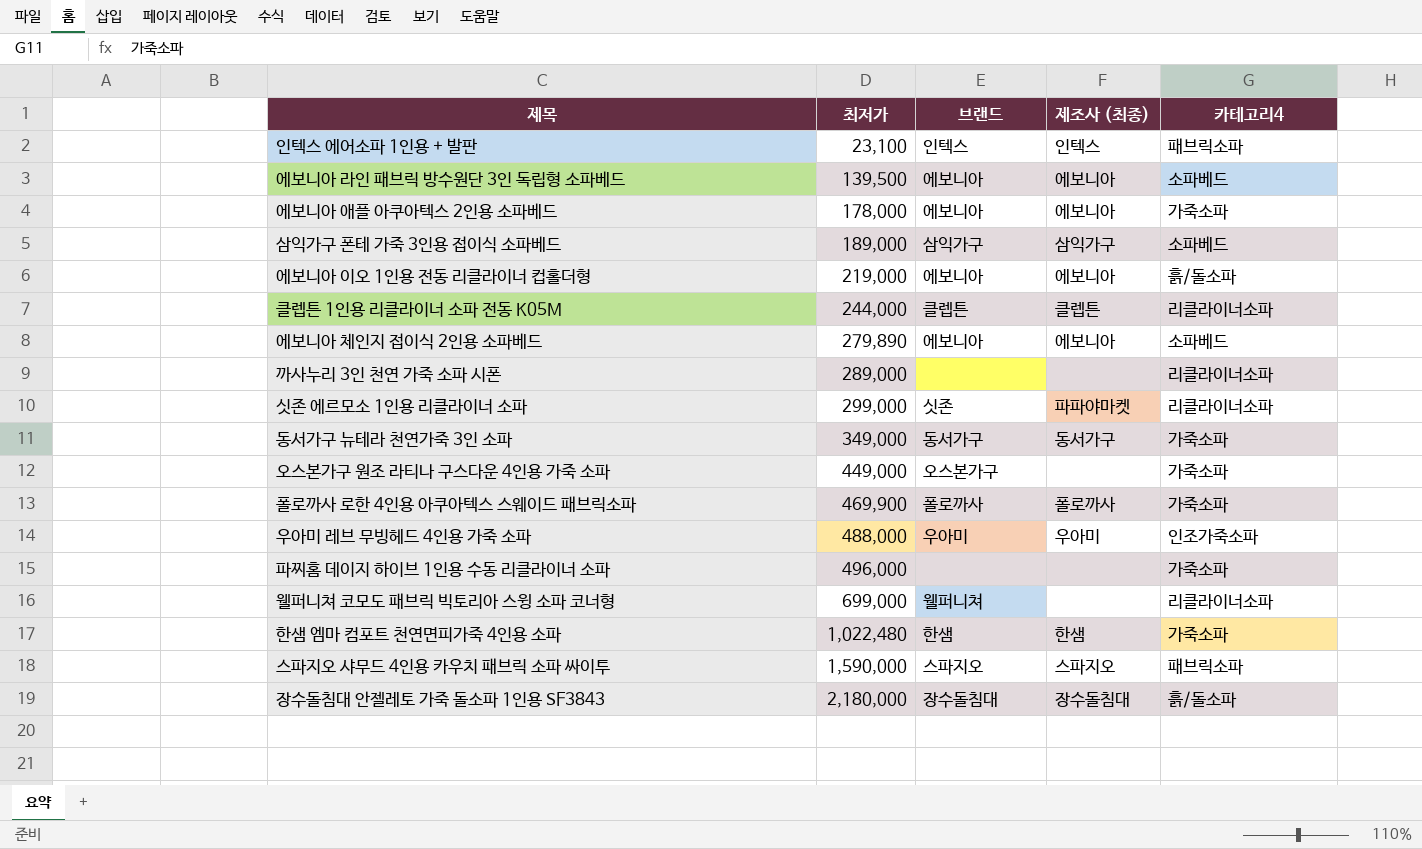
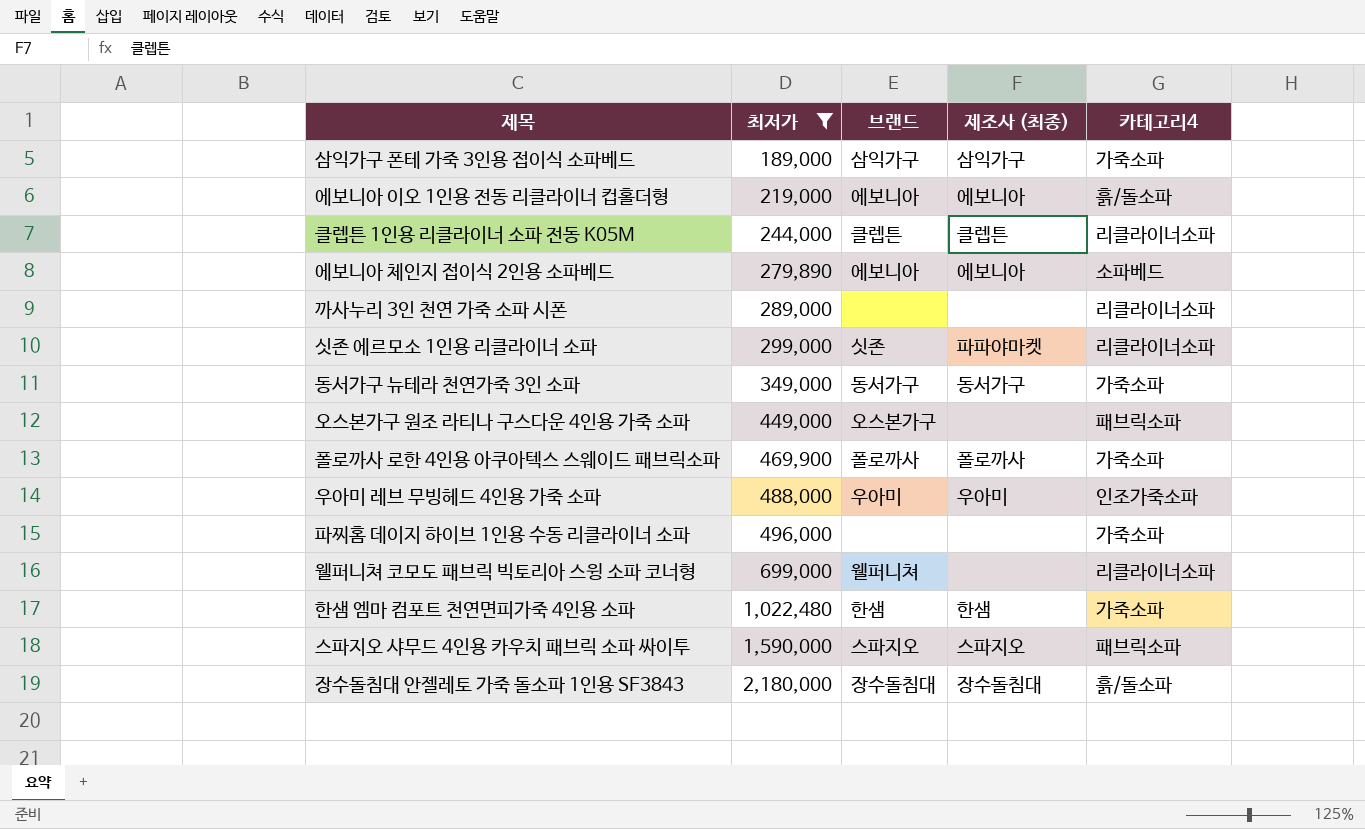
filter: none -> 최저가 >= 189,000
삼익가구 폰테 가죽 3인용 접이식 소파베드 | 카테고리4: 소파베드 -> 가죽소파
오스본가구 원조 라티나 구스다운 4인용 가죽 소파 | 카테고리4: 가죽소파 -> 패브릭소파

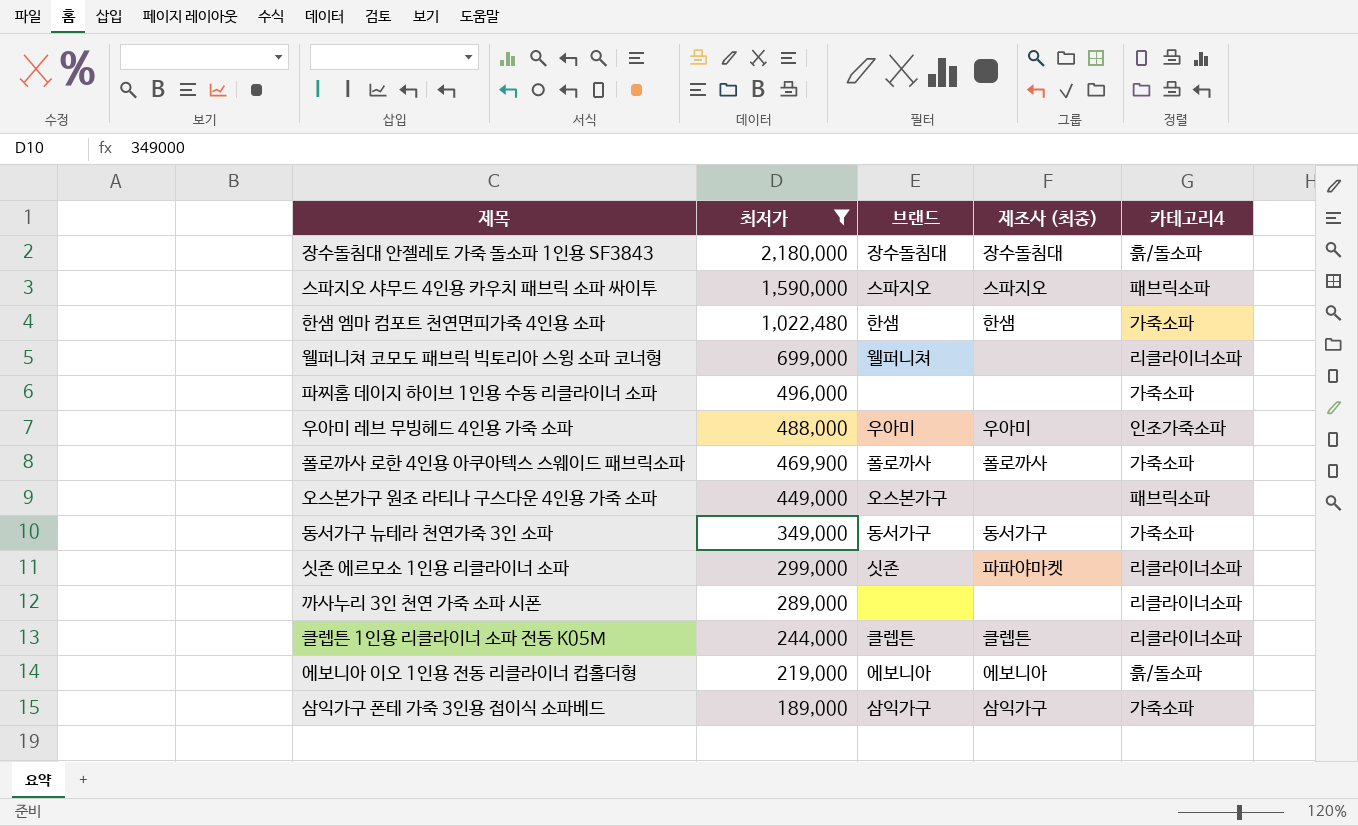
row order: 최저가 ascending -> 최저가 descending
row 에보니아 체인지 접이식 2인용 소파베드: 279,890 | 에보니아 | 에보니아 | 소파베드 -> none

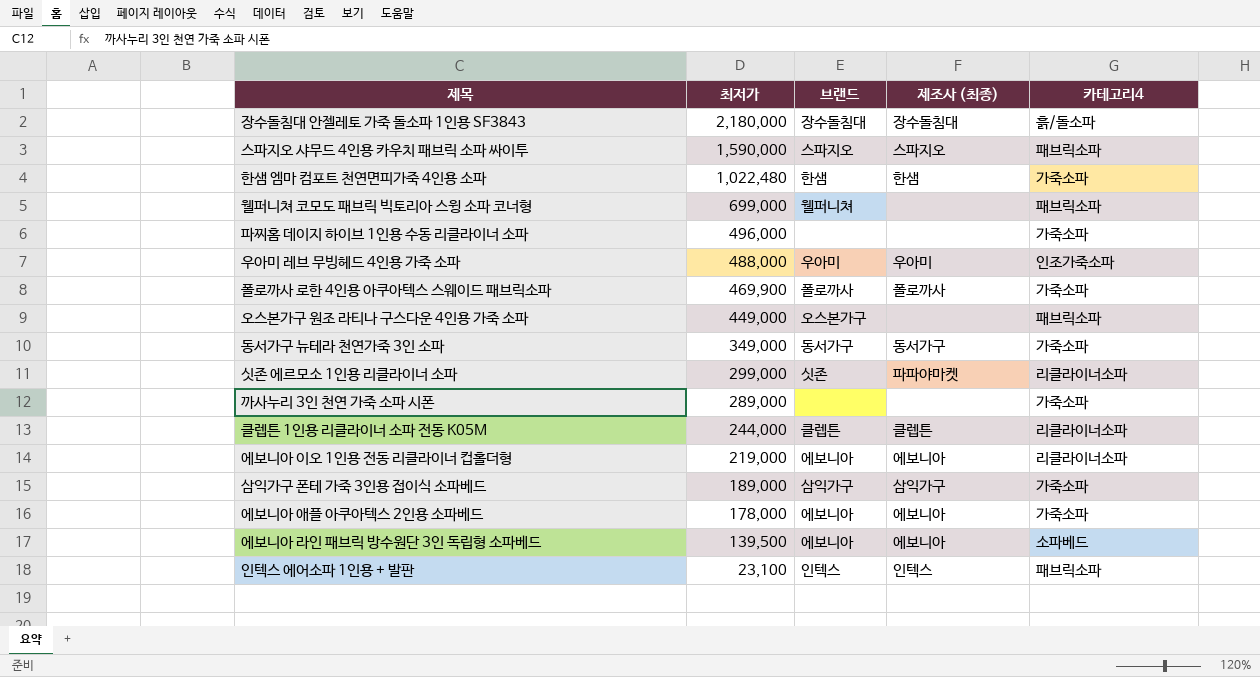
filter: 최저가 >= 189,000 -> none
웰퍼니쳐 코모도 패브릭 빅토리아 스윙 소파 코너형 | 카테고리4: 리클라이너소파 -> 패브릭소파
까사누리 3인 천연 가죽 소파 시폰 | 카테고리4: 리클라이너소파 -> 가죽소파
에보니아 이오 1인용 전동 리클라이너 컵홀더형 | 카테고리4: 흙/돌소파 -> 리클라이너소파

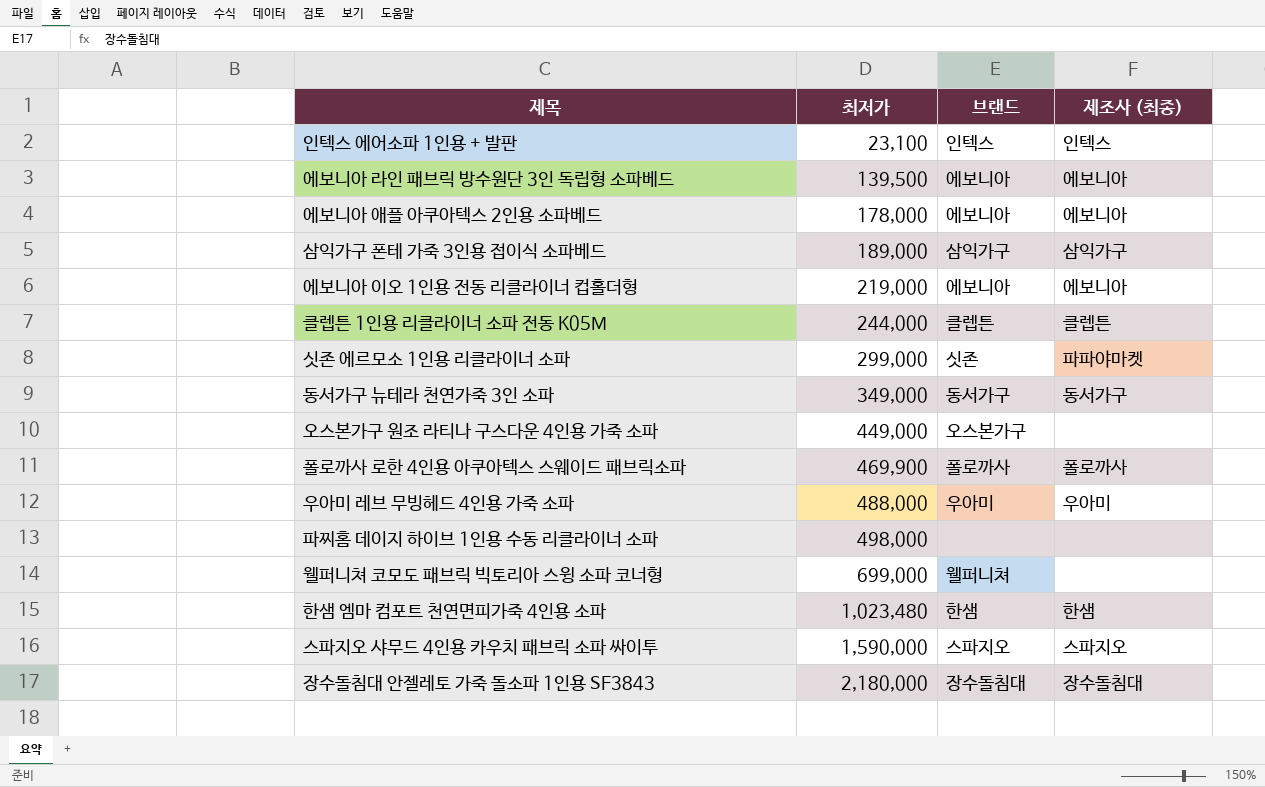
row order: 최저가 descending -> 최저가 ascending
column 카테고리4 | position: 5 -> none
row 까사누리 3인 천연 가죽 소파 시폰: 289,000 | none | none | 가죽소파 -> none
파찌홈 데이지 하이브 1인용 수동 리클라이너 소파 | 최저가: 496,000 -> 498,000
한샘 엠마 컴포트 천연면피가죽 4인용 소파 | 최저가: 1,022,480 -> 1,023,480

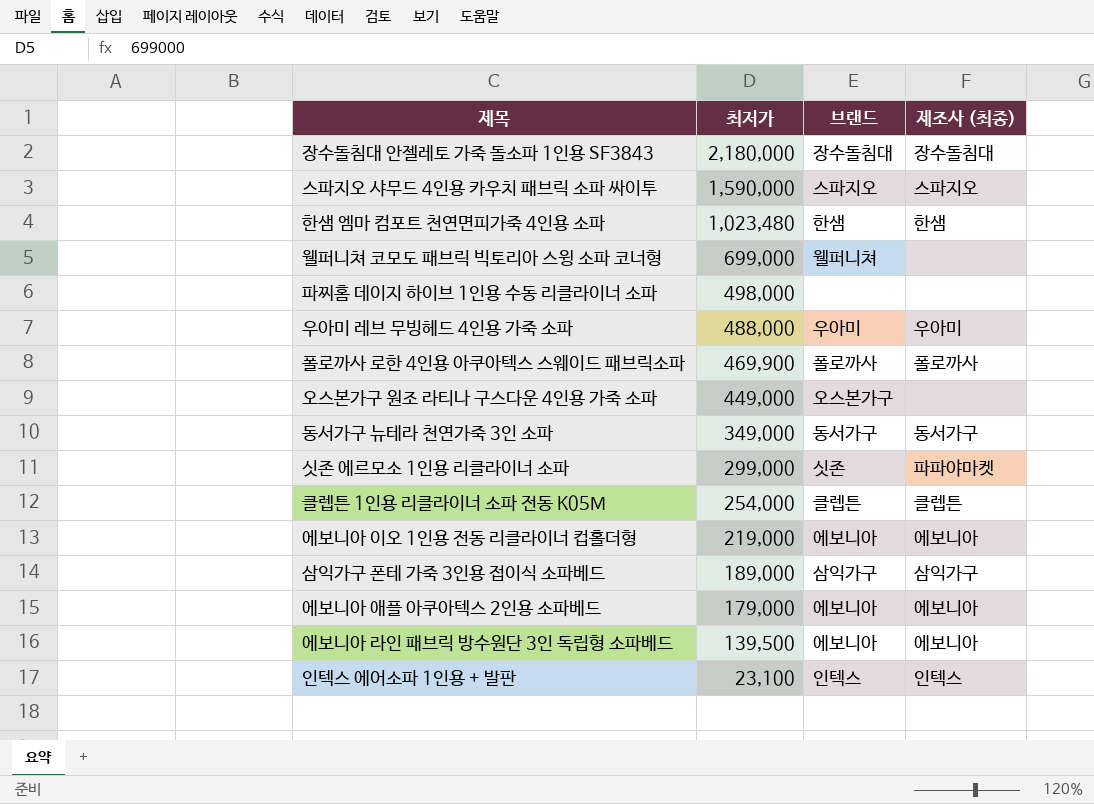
row order: 최저가 ascending -> 최저가 descending
클렙튼 1인용 리클라이너 소파 전동 K05M | 최저가: 244,000 -> 254,000
에보니아 애플 아쿠아텍스 2인용 소파베드 | 최저가: 178,000 -> 179,000

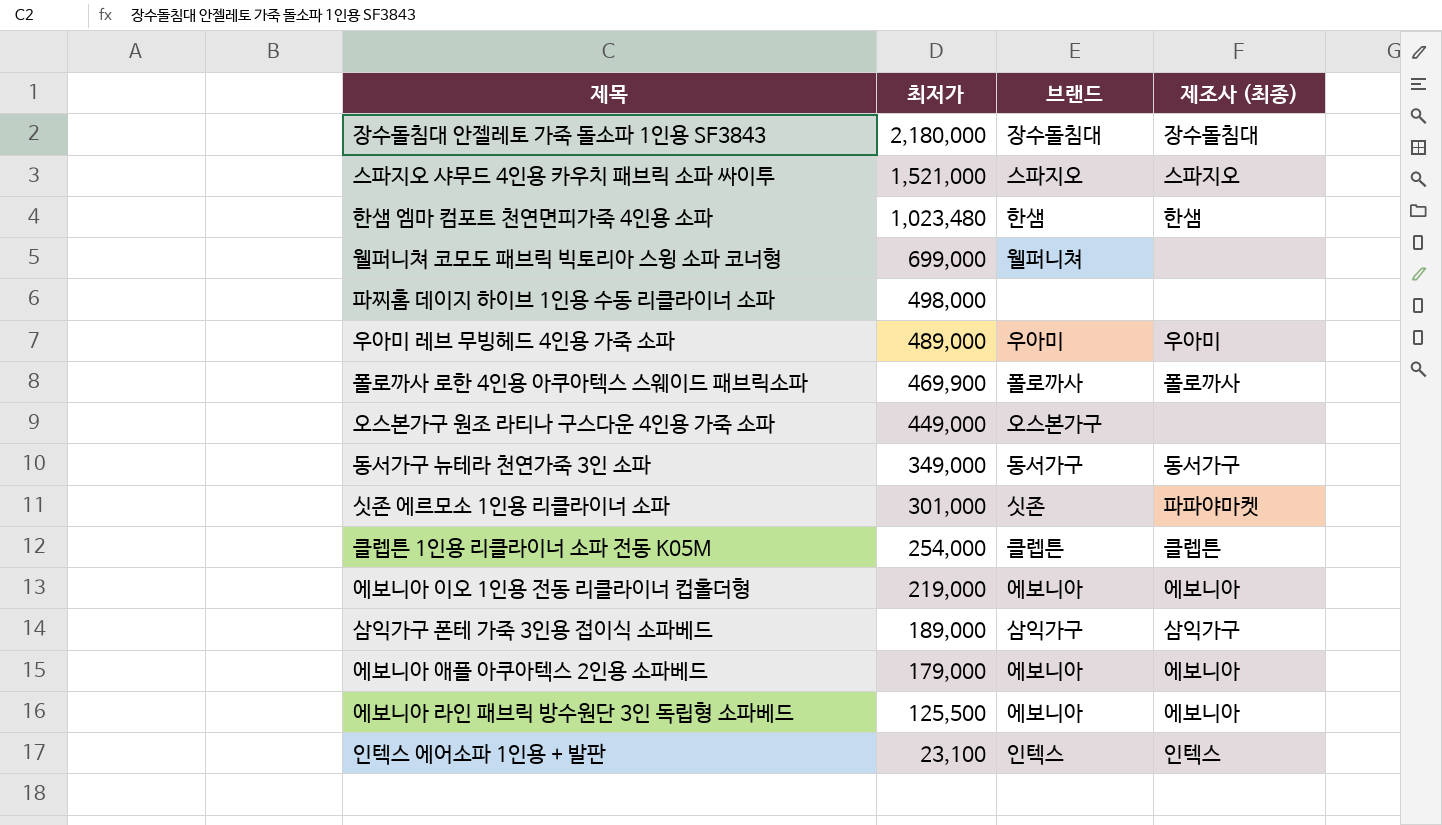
스파지오 샤무드 4인용 카우치 패브릭 소파 싸이투 | 최저가: 1,590,000 -> 1,521,000
우아미 레브 무빙헤드 4인용 가죽 소파 | 최저가: 488,000 -> 489,000
싯존 에르모소 1인용 리클라이너 소파 | 최저가: 299,000 -> 301,000
에보니아 라인 패브릭 방수원단 3인 독립형 소파베드 | 최저가: 139,500 -> 125,500

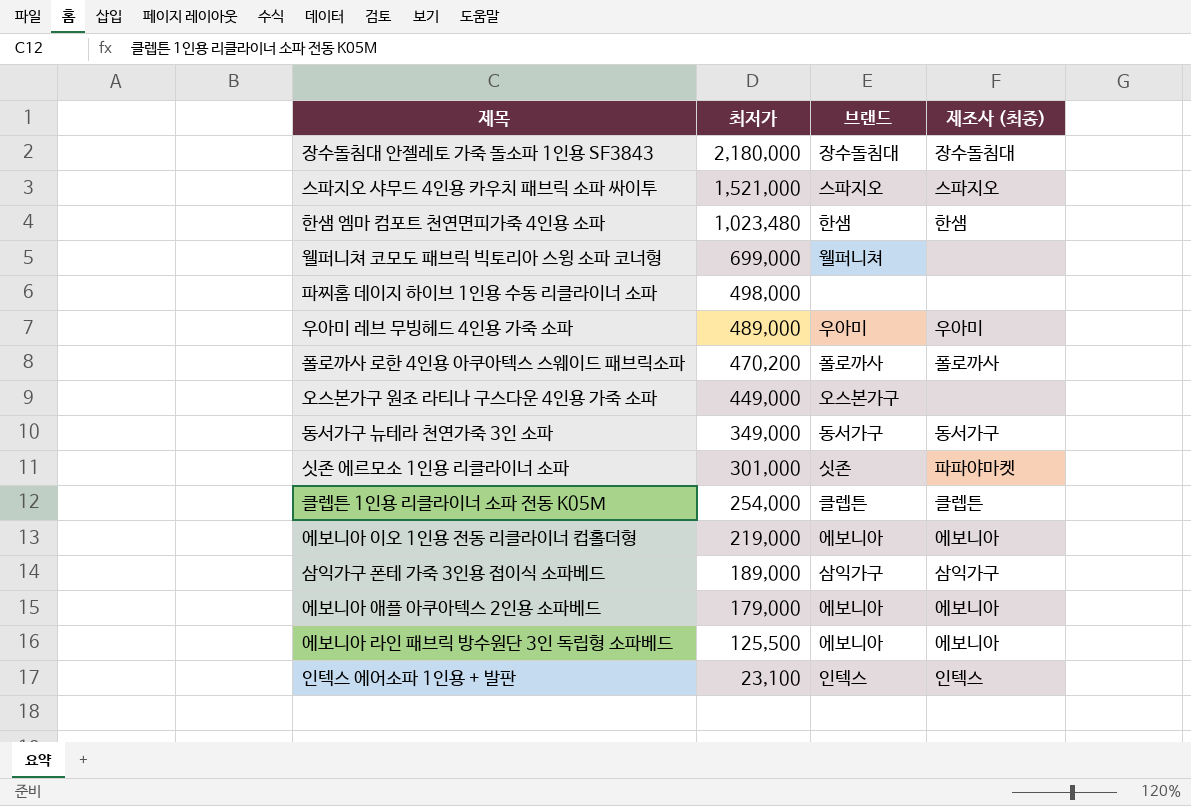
폴로까사 로한 4인용 아쿠아텍스 스웨이드 패브릭소파 | 최저가: 469,900 -> 470,200

